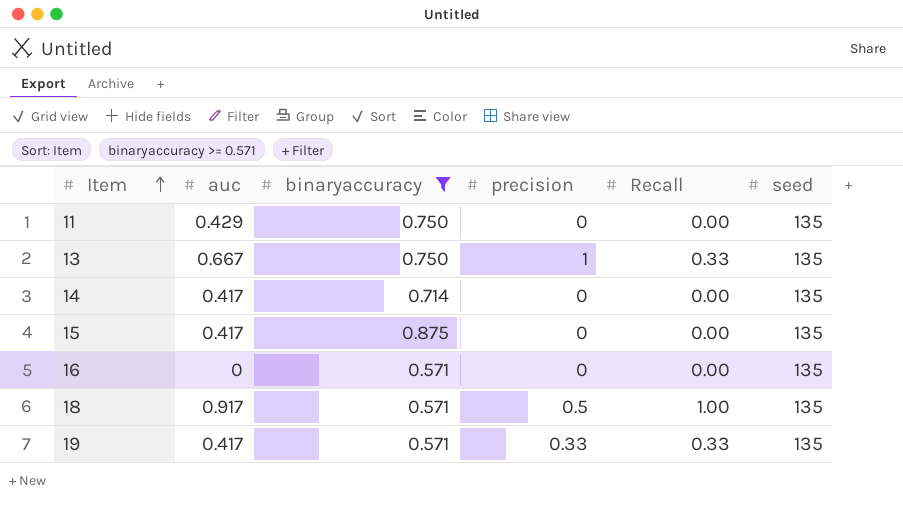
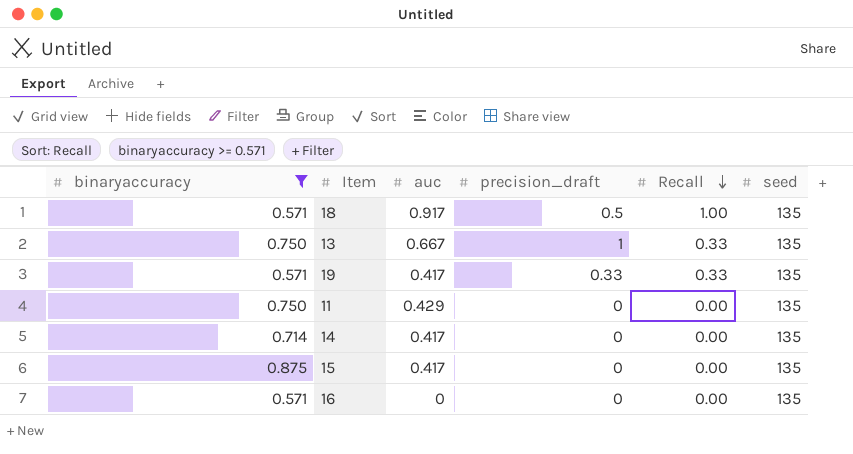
row order: Item ascending -> Recall descending
column binaryaccuracy | position: 3 -> 1
column name: precision -> precision_draft

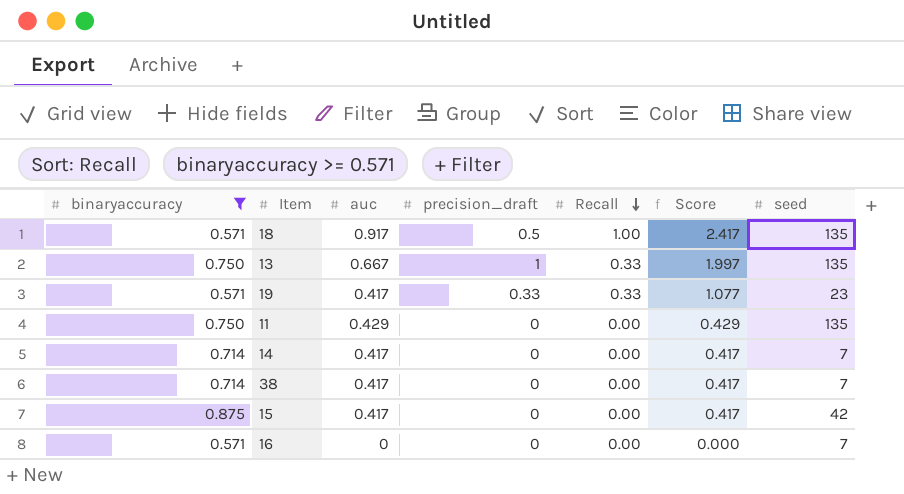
column Score | formula: none -> [auc] + [precision_draft] + [Recall]
19 | seed: 135 -> 23
14 | seed: 135 -> 7
row 38: none -> 0.714 | 0.417 | 0 | 0.00 | 0.417 | 7
15 | seed: 135 -> 42
16 | seed: 135 -> 7

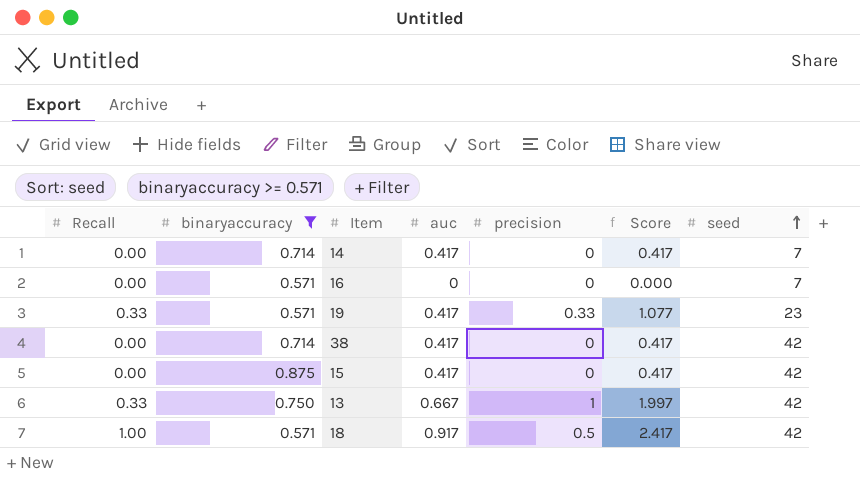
row order: Recall descending -> seed ascending
column Recall | position: 5 -> 1
column name: precision_draft -> precision
row 11: 0.750 | 0.429 | 0 | 0.00 | 0.429 | 135 -> none
38 | seed: 7 -> 42
13 | seed: 135 -> 42
18 | seed: 135 -> 42

